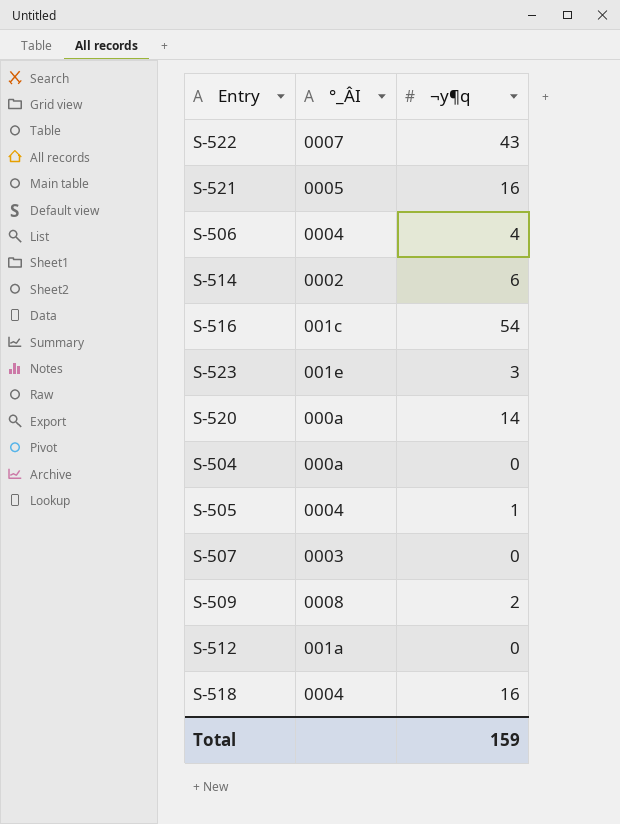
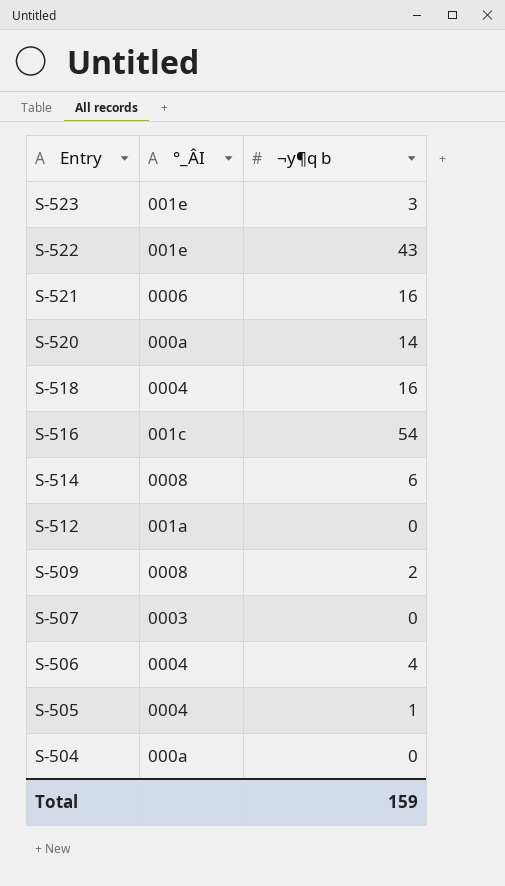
row order: none -> Entry descending
column name: ¬y¶q -> ¬y¶q b
S-522 | °_ÂI: 0007 -> 001e
S-521 | °_ÂI: 0005 -> 0006
S-514 | °_ÂI: 0002 -> 0008

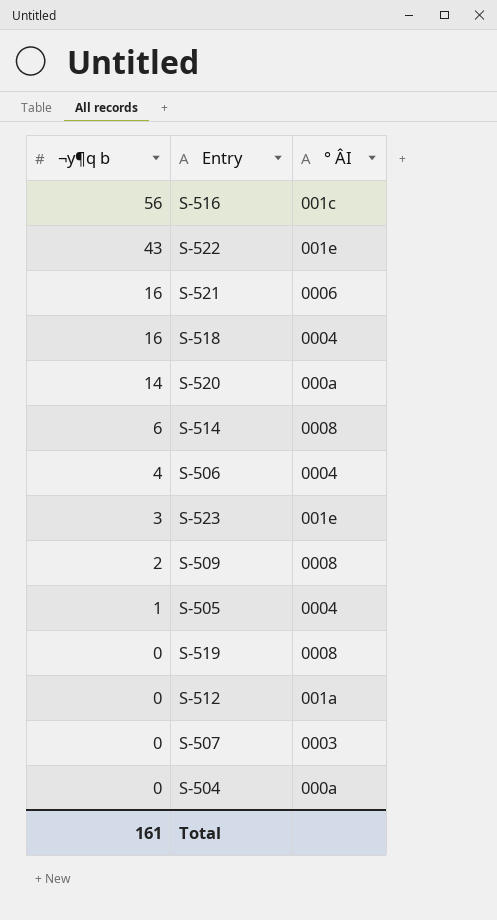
row order: Entry descending -> ¬y¶q b descending
column ¬y¶q b | position: 3 -> 1
column name: °_ÂI -> ° ÂI
S-516 | ¬y¶q b: 54 -> 56
row S-519: none -> 0 | 0008
Total | ¬y¶q b: 159 -> 161

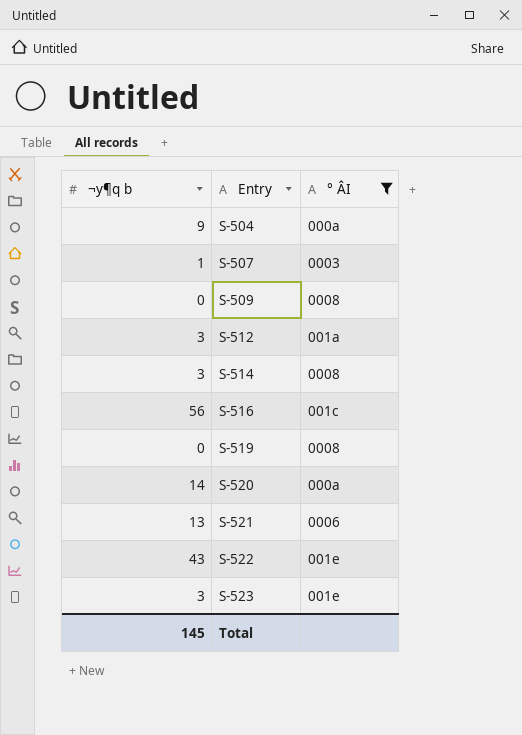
filter: none -> ° ÂI != 0004
row order: ¬y¶q b descending -> Entry ascending
S-504 | ¬y¶q b: 0 -> 9
S-507 | ¬y¶q b: 0 -> 1
S-509 | ¬y¶q b: 2 -> 0
S-512 | ¬y¶q b: 0 -> 3
S-514 | ¬y¶q b: 6 -> 3
S-521 | ¬y¶q b: 16 -> 13
Total | ¬y¶q b: 161 -> 145

